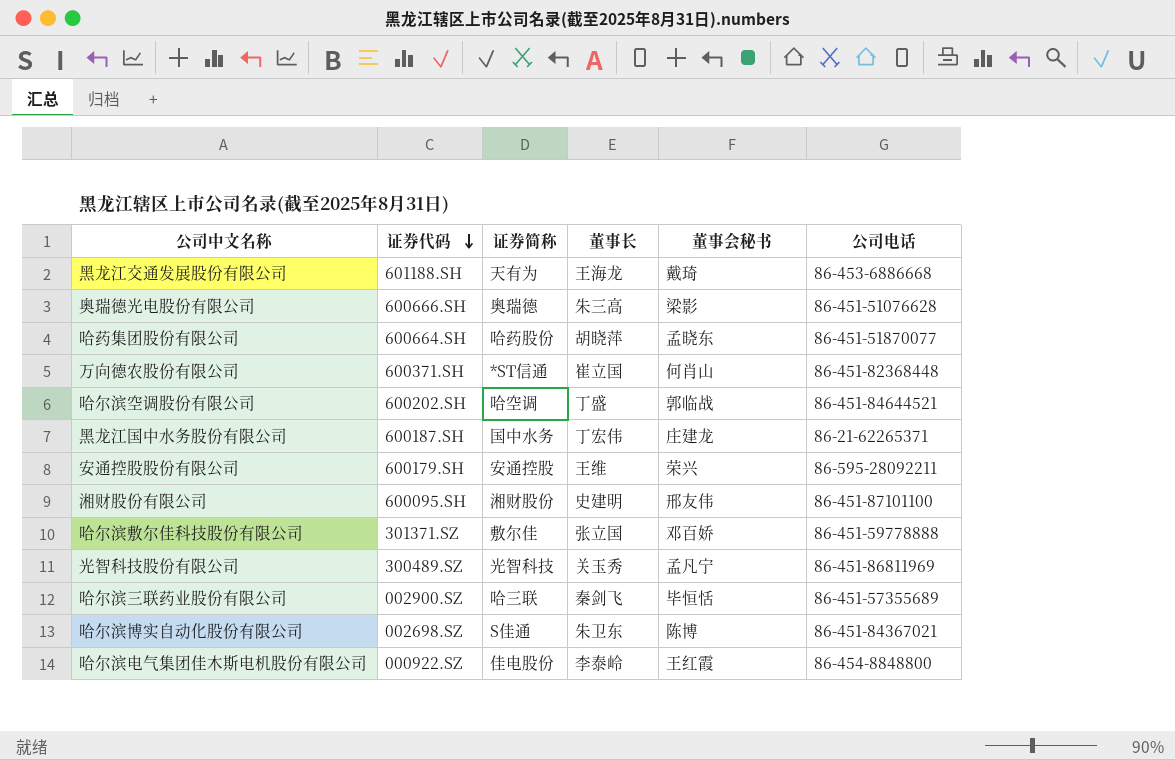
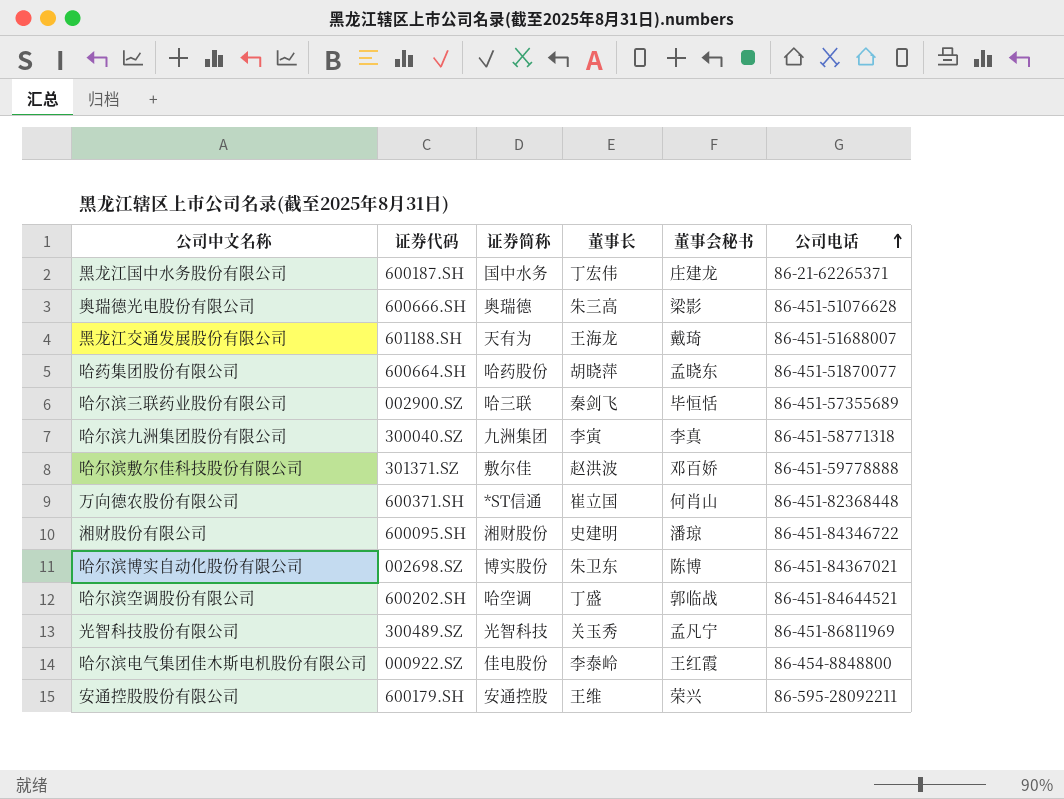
row order: 证券代码 descending -> 公司电话 ascending
黑龙江交通发展股份有限公司 | 公司电话: 86-453-6886668 -> 86-451-51688007
row 哈尔滨九洲集团股份有限公司: none -> 300040.SZ | 九洲集团 | 李寅 | 李真 | 86-451-58771318
哈尔滨敷尔佳科技股份有限公司 | 董事长: 张立国 -> 赵洪波
湘财股份有限公司 | 董事会秘书: 邢友伟 -> 潘琼
湘财股份有限公司 | 公司电话: 86-451-87101100 -> 86-451-84346722
哈尔滨博实自动化股份有限公司 | 证券简称: S佳通 -> 博实股份

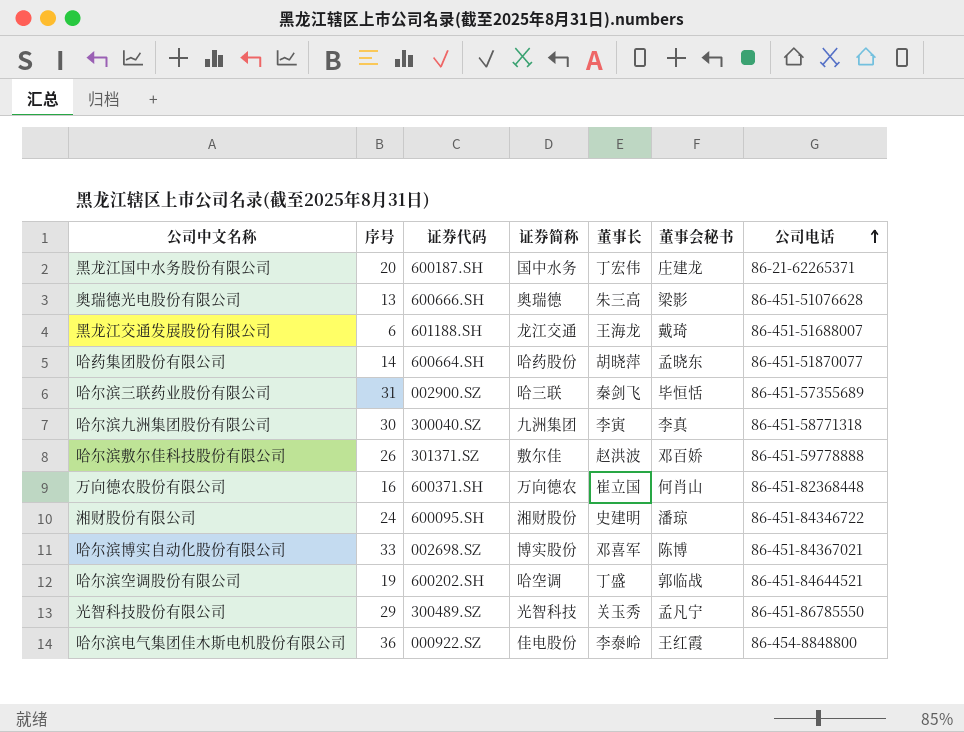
column 序号 | position: none -> 2
row 安通控股股份有限公司: 600179.SH | 安通控股 | 王维 | 荣兴 | 86-595-28092211 -> none
黑龙江交通发展股份有限公司 | 证券简称: 天有为 -> 龙江交通
万向德农股份有限公司 | 证券简称: *ST信通 -> 万向德农
哈尔滨博实自动化股份有限公司 | 董事长: 朱卫东 -> 邓喜军
光智科技股份有限公司 | 公司电话: 86-451-86811969 -> 86-451-86785550

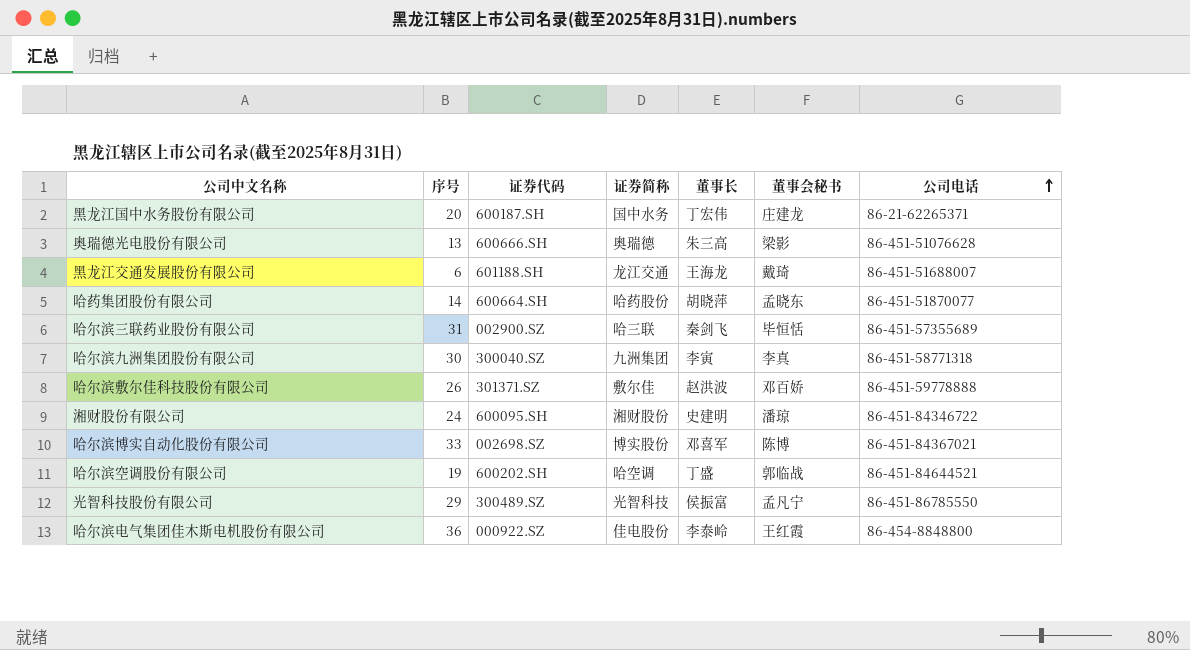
row 万向德农股份有限公司: 16 | 600371.SH | 万向德农 | 崔立国 | 何肖山 | 86-451-82368448 -> none
光智科技股份有限公司 | 董事长: 关玉秀 -> 侯振富

